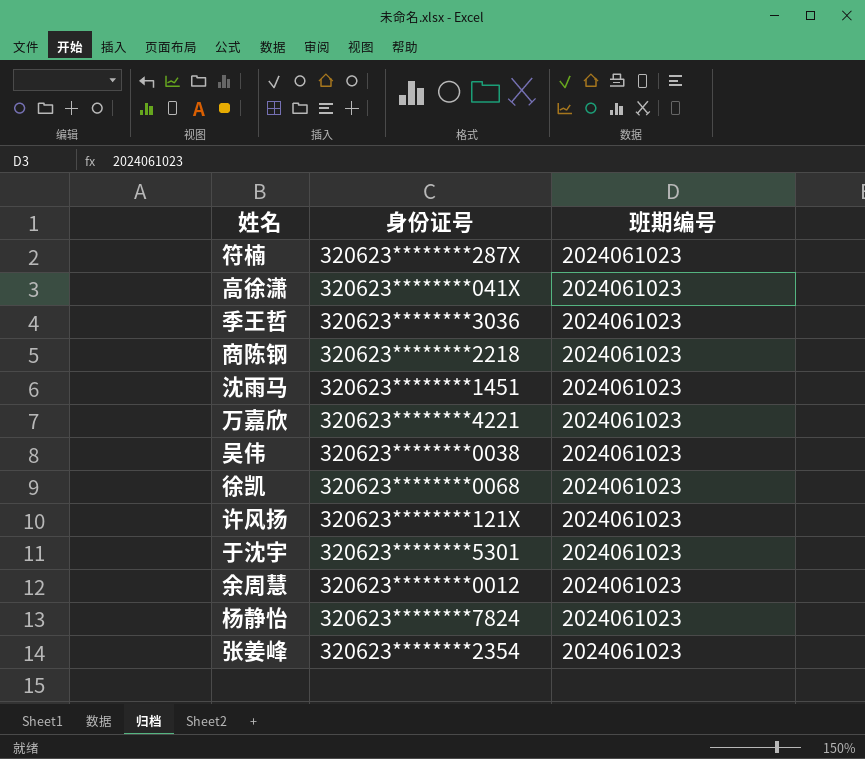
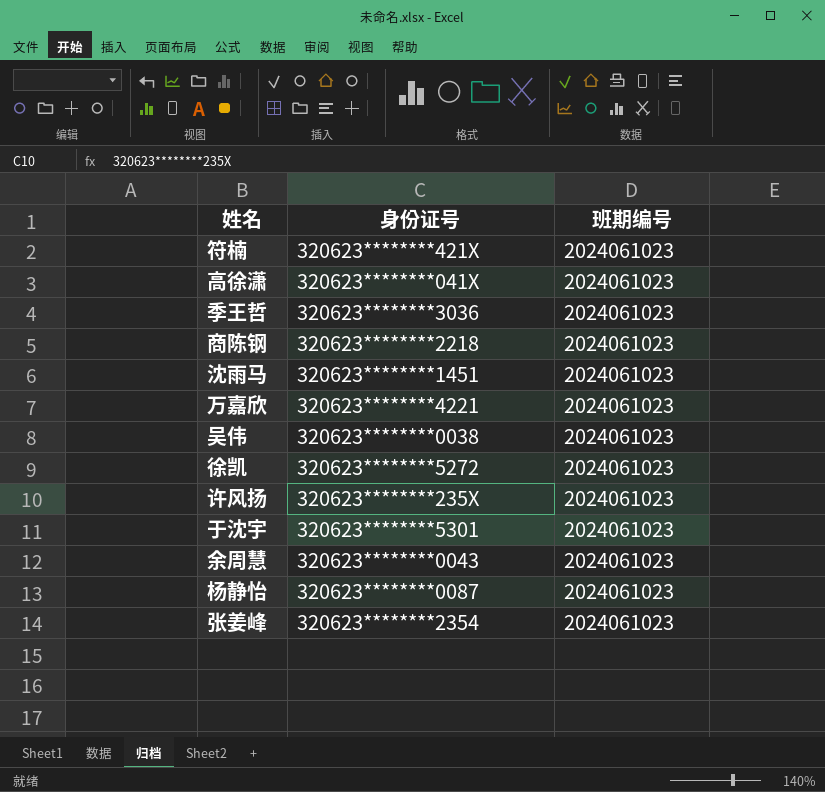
符楠 | 身份证号: 320623********287X -> 320623********421X
徐凯 | 身份证号: 320623********0068 -> 320623********5272
许风扬 | 身份证号: 320623********121X -> 320623********235X
余周慧 | 身份证号: 320623********0012 -> 320623********0043
杨静怡 | 身份证号: 320623********7824 -> 320623********0087

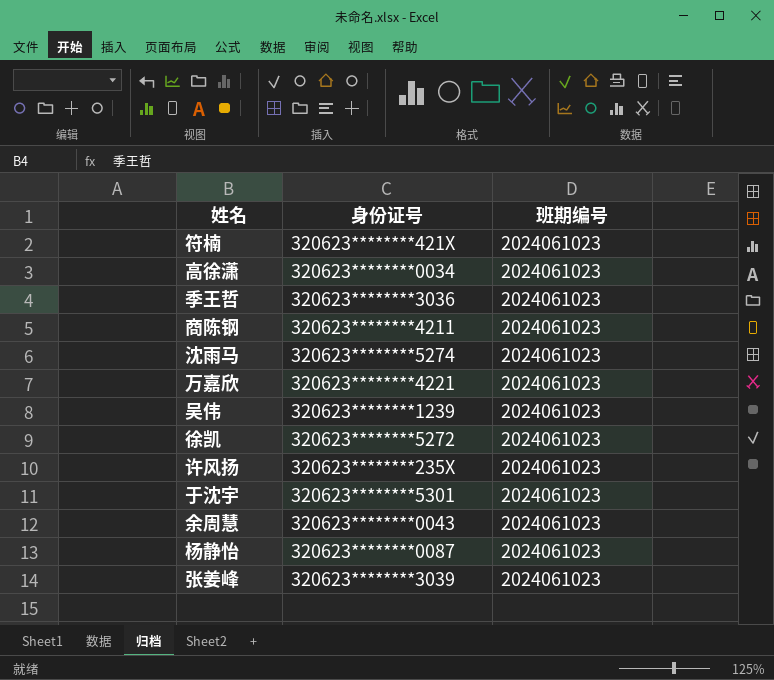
高徐潇 | 身份证号: 320623********041X -> 320623********0034
商陈钢 | 身份证号: 320623********2218 -> 320623********4211
沈雨马 | 身份证号: 320623********1451 -> 320623********5274
吴伟 | 身份证号: 320623********0038 -> 320623********1239
张姜峰 | 身份证号: 320623********2354 -> 320623********3039

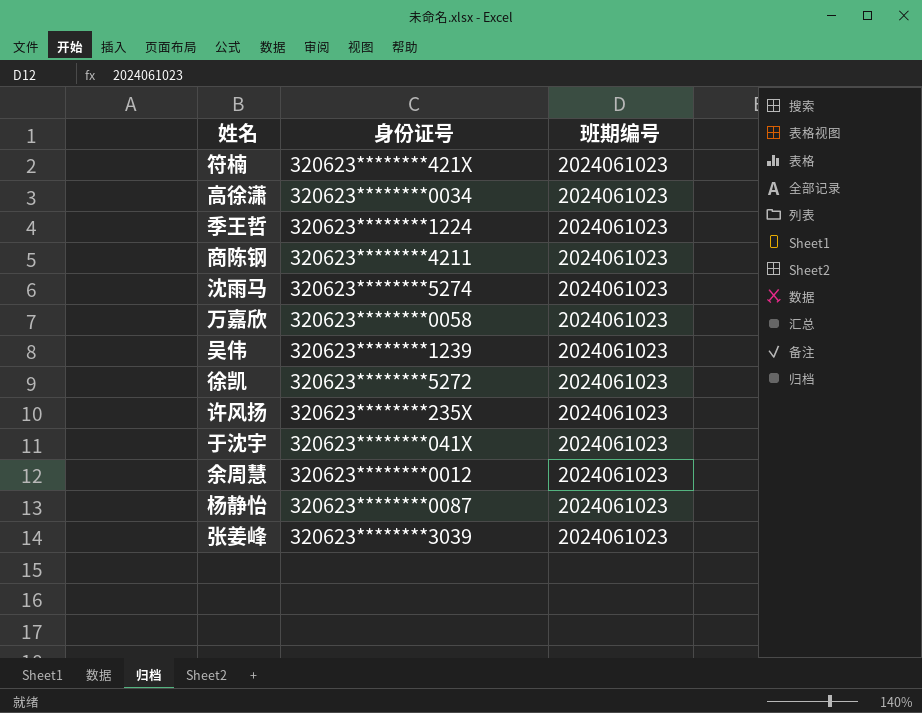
季王哲 | 身份证号: 320623********3036 -> 320623********1224
万嘉欣 | 身份证号: 320623********4221 -> 320623********0058
于沈宇 | 身份证号: 320623********5301 -> 320623********041X
余周慧 | 身份证号: 320623********0043 -> 320623********0012

